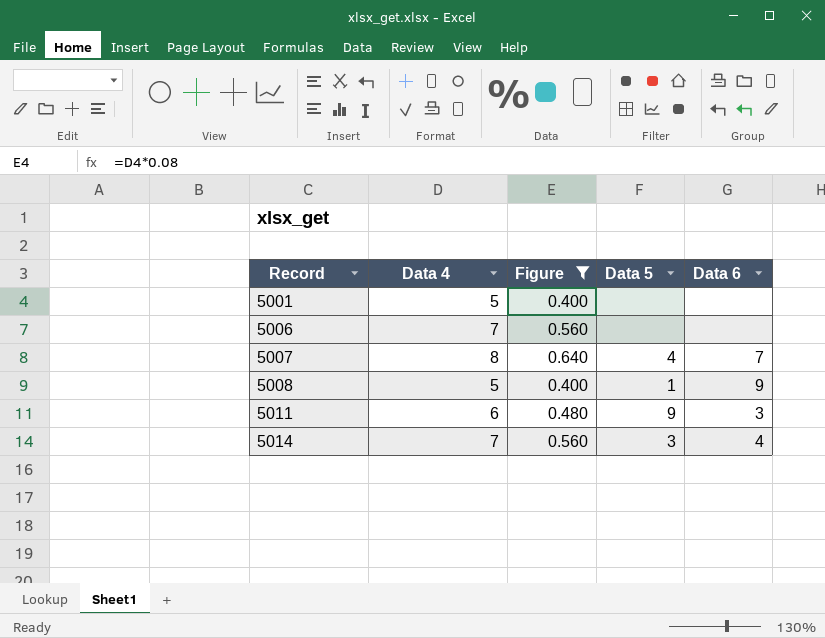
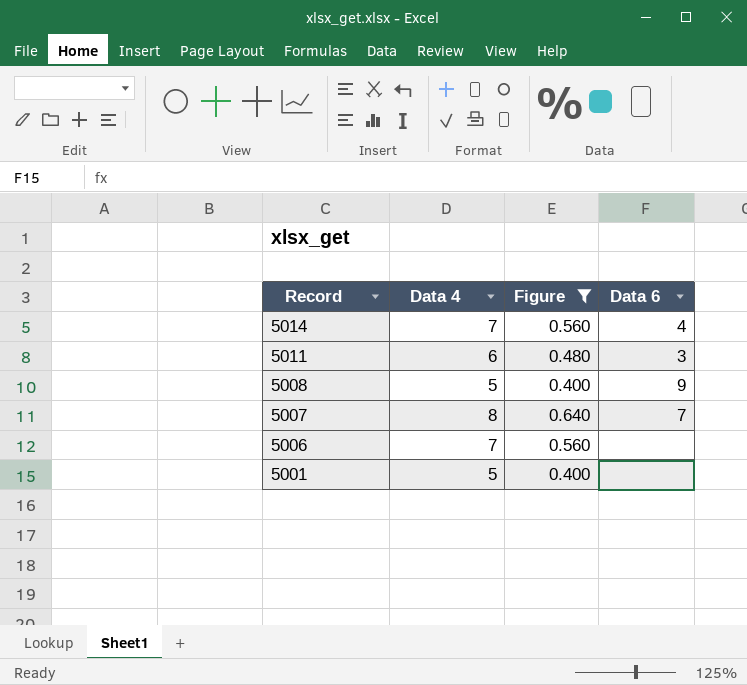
row order: Record ascending -> Record descending
column Data 5 | position: 4 -> none

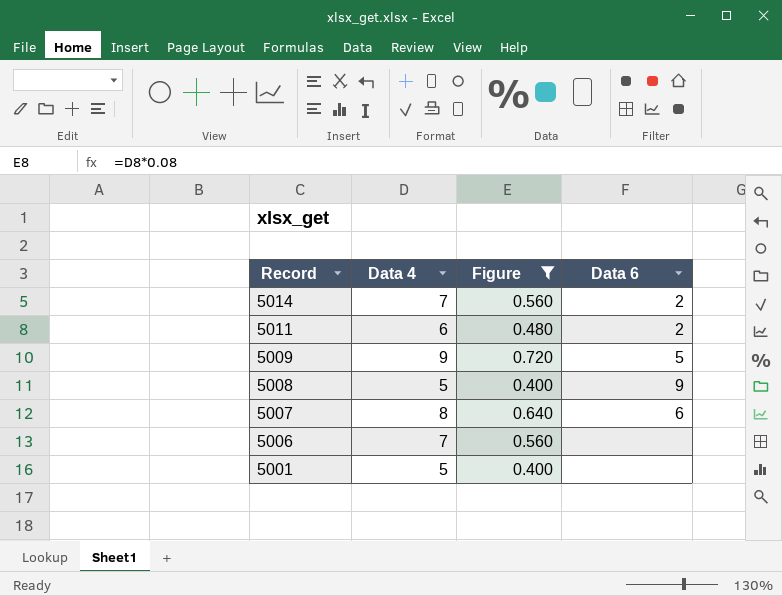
5014 | Data 6: 4 -> 2
5011 | Data 6: 3 -> 2
row 5009: none -> 9 | 0.720 | 5
5007 | Data 6: 7 -> 6

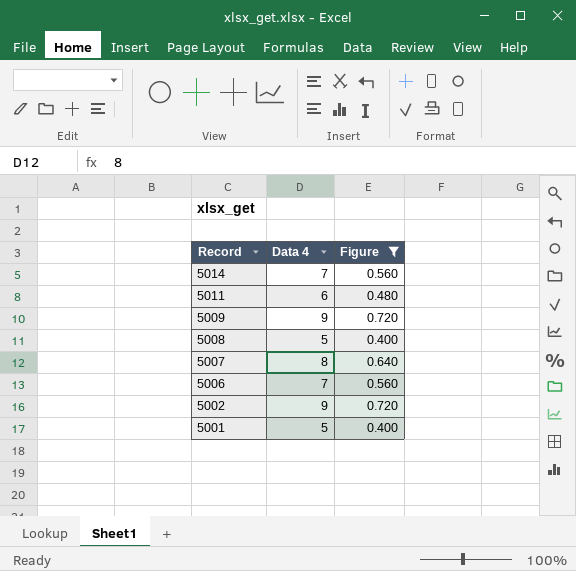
column Data 6 | position: 4 -> none
row 5002: none -> 9 | 0.720

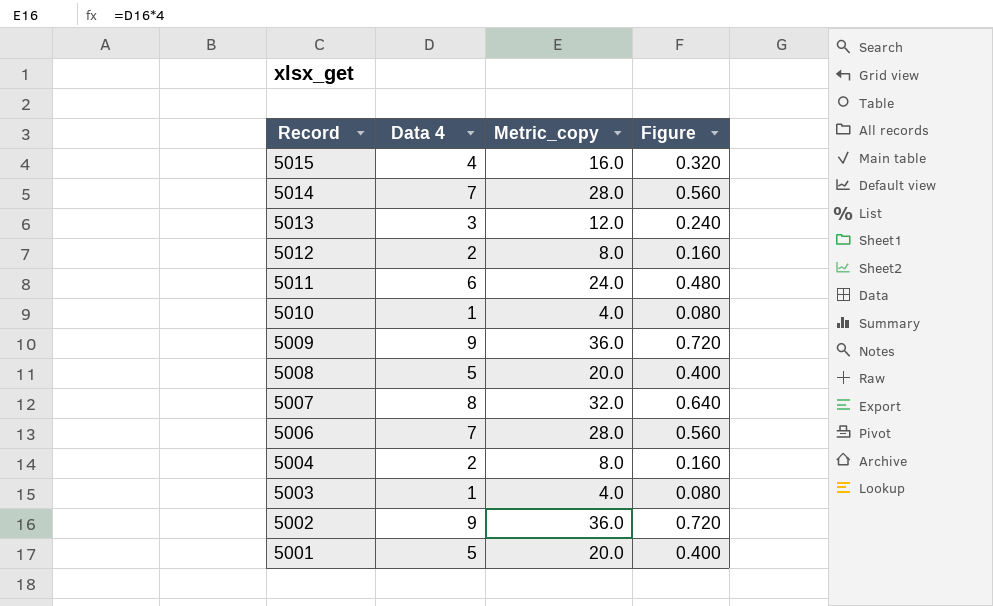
filter: Figure >= 0.400 -> none
column Metric_copy | formula: none -> [Data 4] * 4

